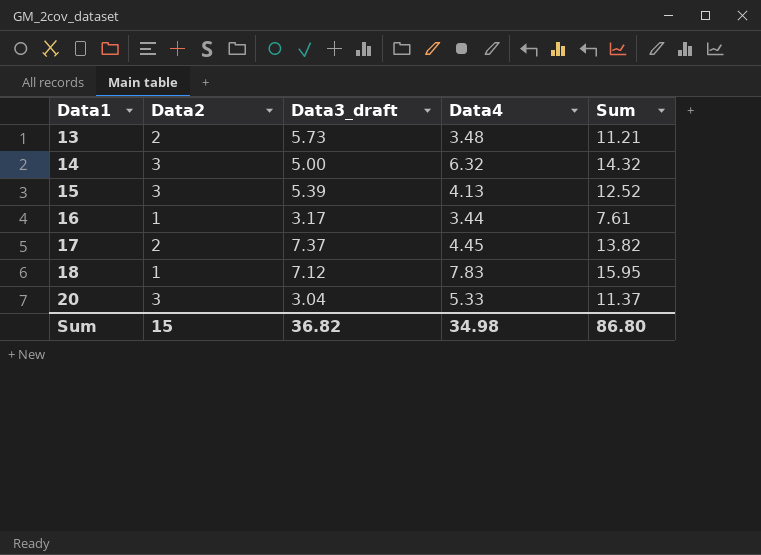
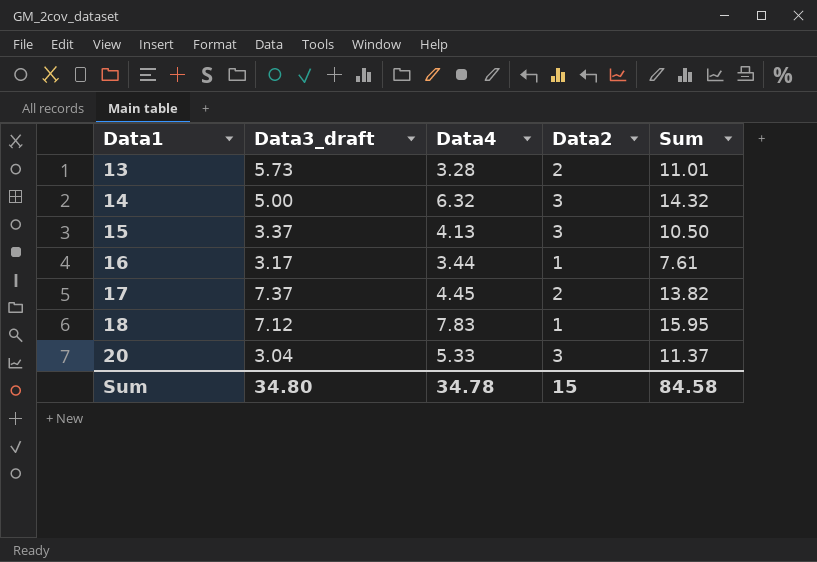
column Data2 | position: 2 -> 4
13 | Data4: 3.48 -> 3.28
13 | Sum: 11.21 -> 11.01
15 | Data3_draft: 5.39 -> 3.37
15 | Sum: 12.52 -> 10.50
Sum | Data3_draft: 36.82 -> 34.80
Sum | Data4: 34.98 -> 34.78
Sum | Sum: 86.80 -> 84.58

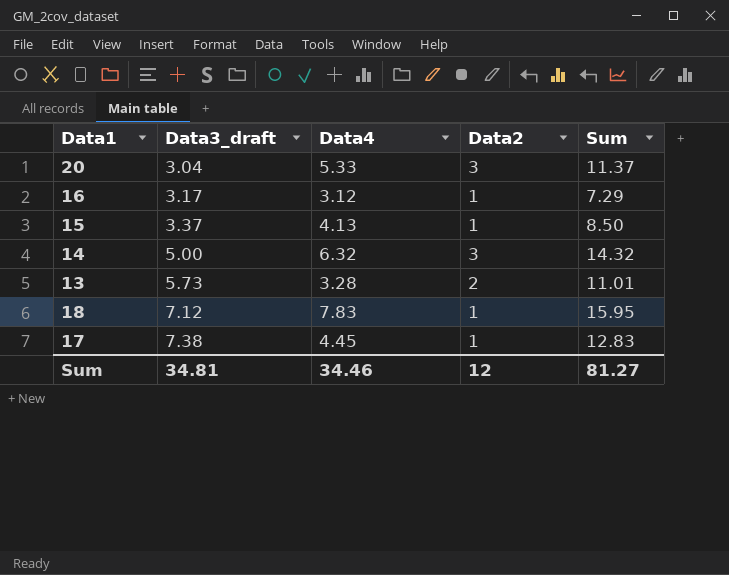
row order: Data1 ascending -> Data3_draft ascending
16 | Data4: 3.44 -> 3.12
16 | Sum: 7.61 -> 7.29
15 | Data2: 3 -> 1
15 | Sum: 10.50 -> 8.50
17 | Data3_draft: 7.37 -> 7.38
17 | Data2: 2 -> 1
17 | Sum: 13.82 -> 12.83
Sum | Data3_draft: 34.80 -> 34.81
Sum | Data4: 34.78 -> 34.46
Sum | Data2: 15 -> 12
Sum | Sum: 84.58 -> 81.27

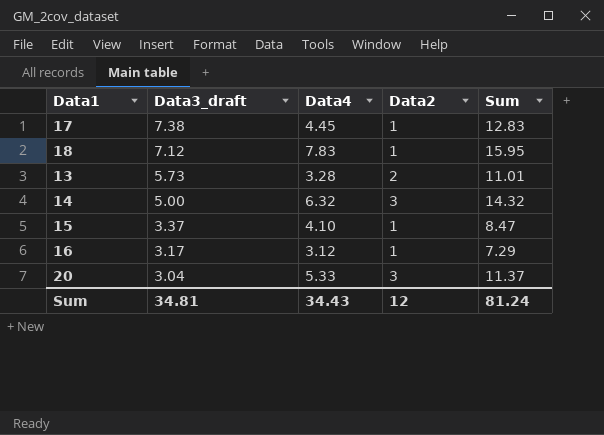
row order: Data3_draft ascending -> Data3_draft descending
15 | Data4: 4.13 -> 4.10
15 | Sum: 8.50 -> 8.47
Sum | Data4: 34.46 -> 34.43
Sum | Sum: 81.27 -> 81.24

